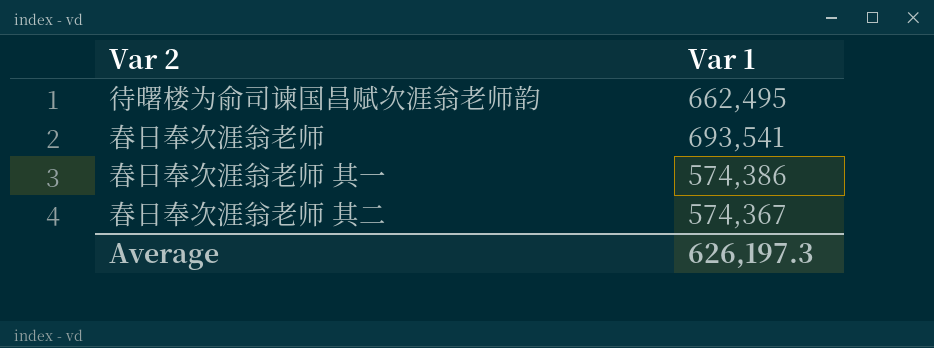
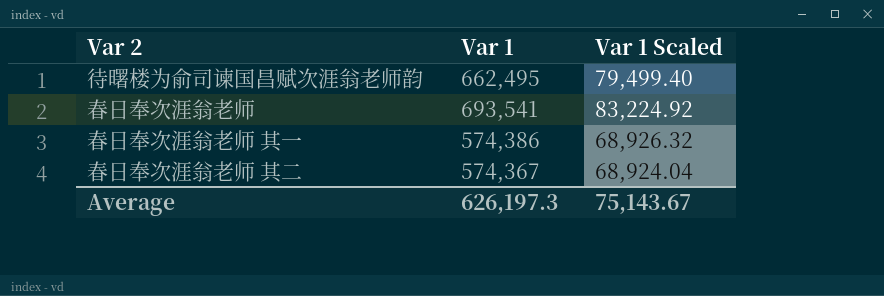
column Var 1 Scaled | formula: none -> [Var 1] * 0.12

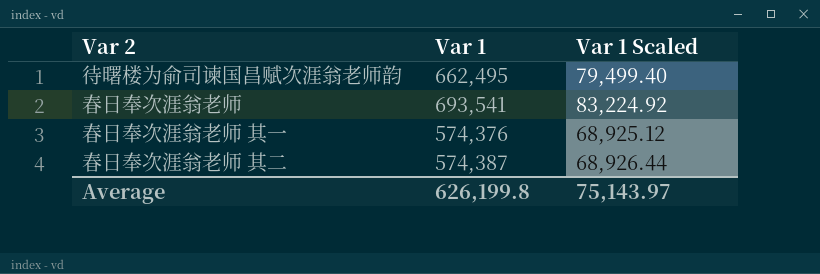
春日奉次涯翁老师 其一 | Var 1: 574,386 -> 574,376
春日奉次涯翁老师 其一 | Var 1 Scaled: 68,926.32 -> 68,925.12
春日奉次涯翁老师 其二 | Var 1: 574,367 -> 574,387
春日奉次涯翁老师 其二 | Var 1 Scaled: 68,924.04 -> 68,926.44
Average | Var 1: 626,197.3 -> 626,199.8
Average | Var 1 Scaled: 75,143.67 -> 75,143.97

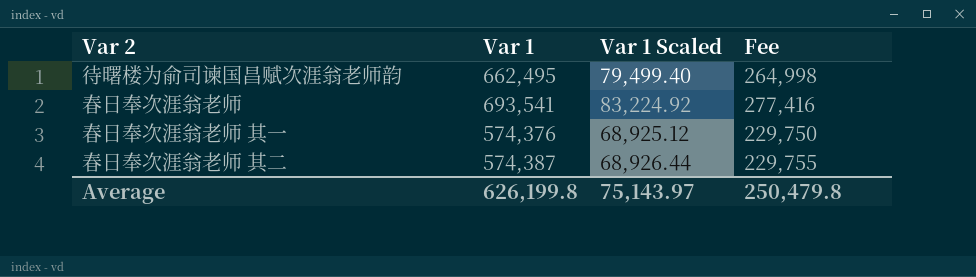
column Fee | formula: none -> [Var 1] * 0.4

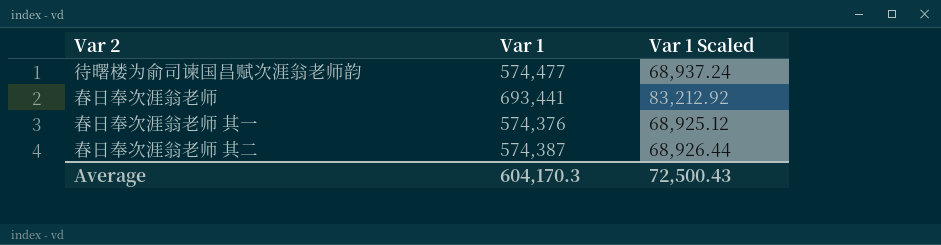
column Fee | formula: [Var 1] * 0.4 -> none
待曙楼为俞司谏国昌赋次涯翁老师韵 | Var 1: 662,495 -> 574,477
待曙楼为俞司谏国昌赋次涯翁老师韵 | Var 1 Scaled: 79,499.40 -> 68,937.24
春日奉次涯翁老师 | Var 1: 693,541 -> 693,441
春日奉次涯翁老师 | Var 1 Scaled: 83,224.92 -> 83,212.92
Average | Var 1: 626,199.8 -> 604,170.3
Average | Var 1 Scaled: 75,143.97 -> 72,500.43

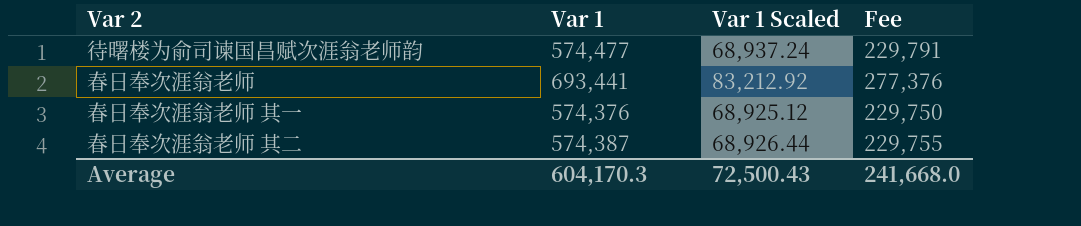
column Fee | formula: none -> [Var 1] * 0.4

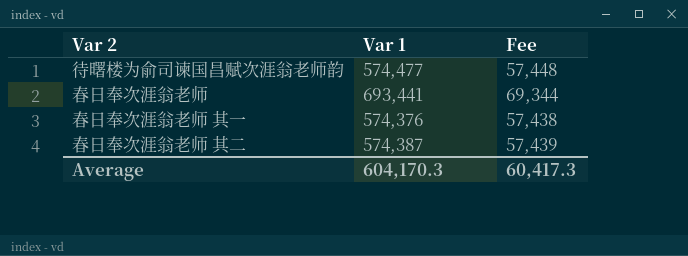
column Var 1 Scaled | formula: [Var 1] * 0.12 -> none
column Fee | formula: [Var 1] * 0.4 -> [Var 1] * 0.1
Average | Fee: 241,668.0 -> 60,417.3

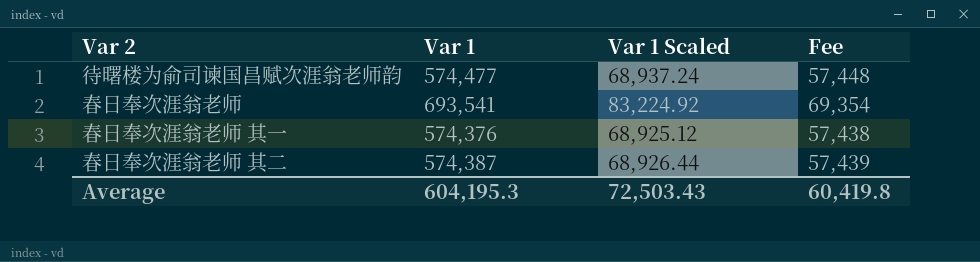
column Var 1 Scaled | formula: none -> [Var 1] * 0.12
春日奉次涯翁老师 | Var 1: 693,441 -> 693,541
春日奉次涯翁老师 | Fee: 69,344 -> 69,354
Average | Var 1: 604,170.3 -> 604,195.3
Average | Fee: 60,417.3 -> 60,419.8

